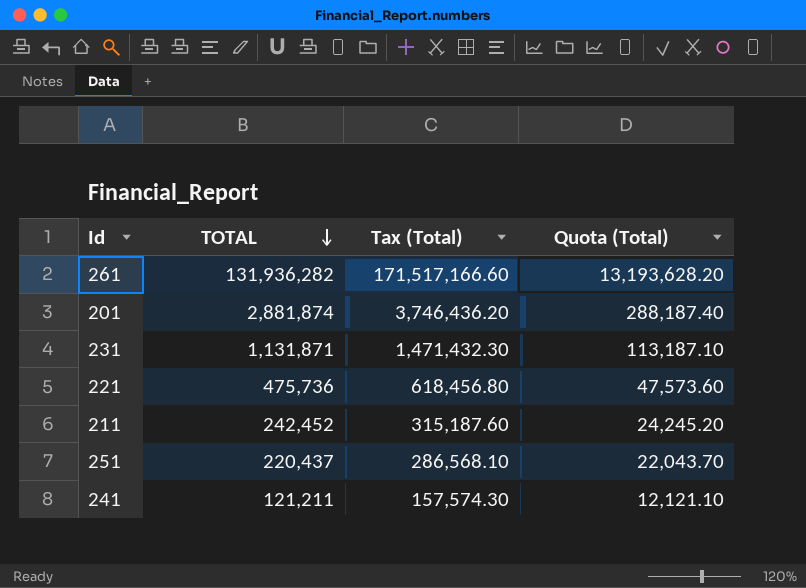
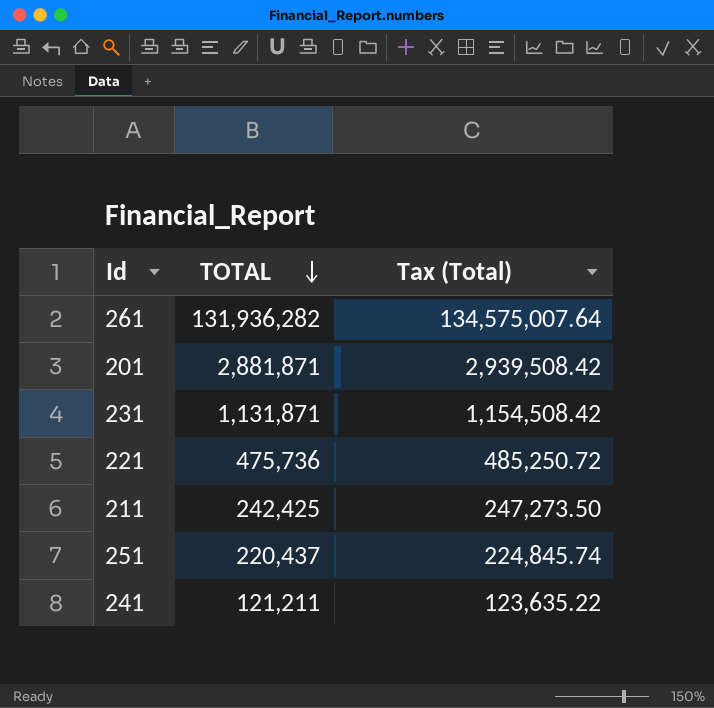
column Quota (Total) | formula: [TOTAL] * 0.1 -> none
column Tax (Total) | formula: [TOTAL] * 1.3 -> [TOTAL] * 1.02
201 | TOTAL: 2,881,874 -> 2,881,871
211 | TOTAL: 242,452 -> 242,425

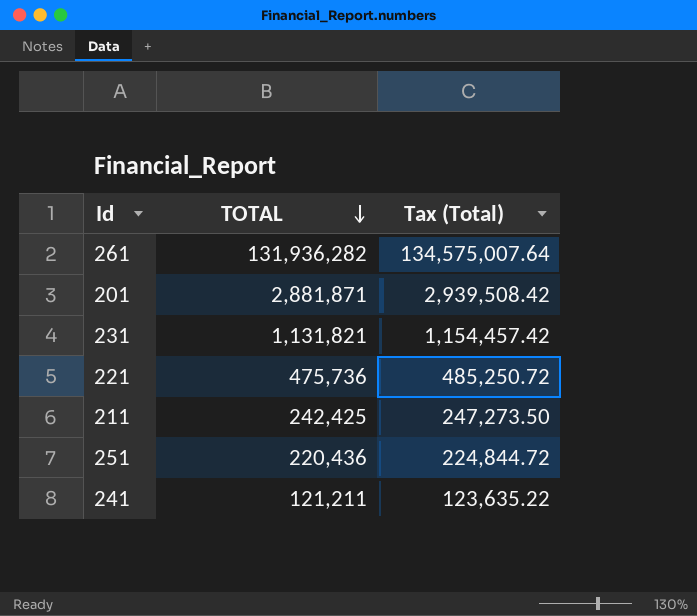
231 | TOTAL: 1,131,871 -> 1,131,821
231 | Tax (Total): 1,154,508.42 -> 1,154,457.42
251 | TOTAL: 220,437 -> 220,436
251 | Tax (Total): 224,845.74 -> 224,844.72

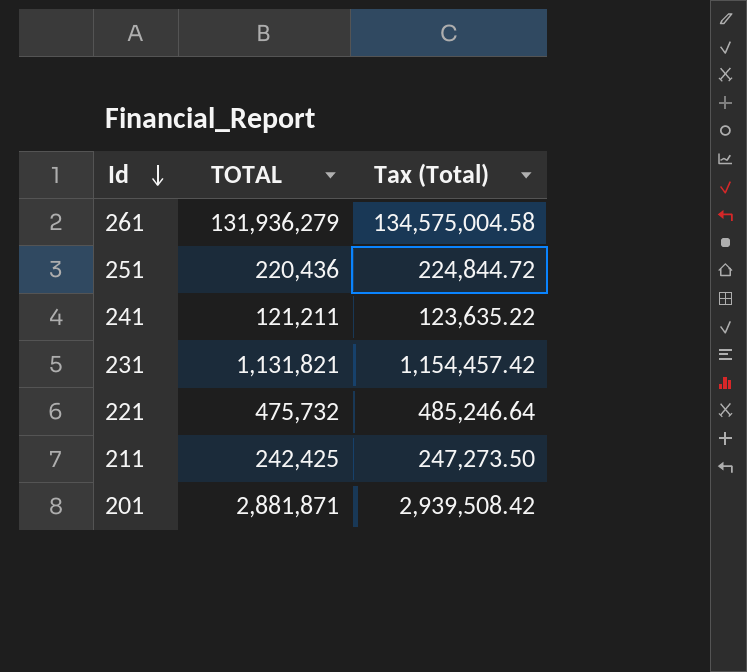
row order: TOTAL descending -> Id descending
261 | TOTAL: 131,936,282 -> 131,936,279
261 | Tax (Total): 134,575,007.64 -> 134,575,004.58
221 | TOTAL: 475,736 -> 475,732
221 | Tax (Total): 485,250.72 -> 485,246.64

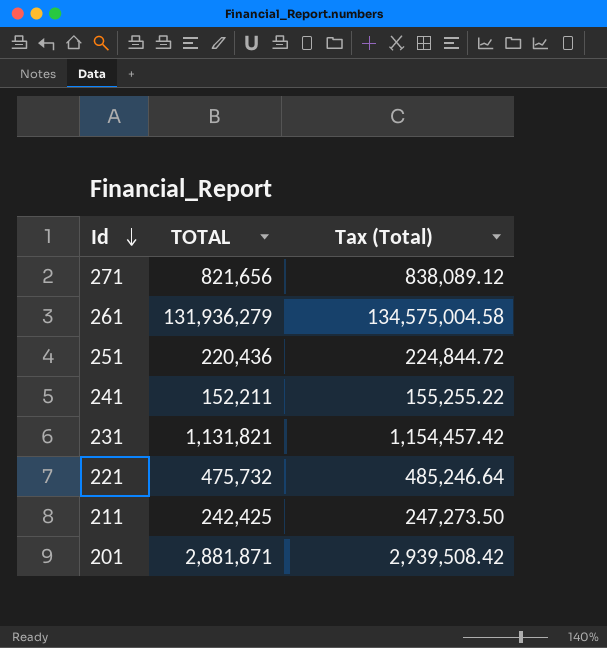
row 271: none -> 821,656 | 838,089.12
241 | TOTAL: 121,211 -> 152,211
241 | Tax (Total): 123,635.22 -> 155,255.22

